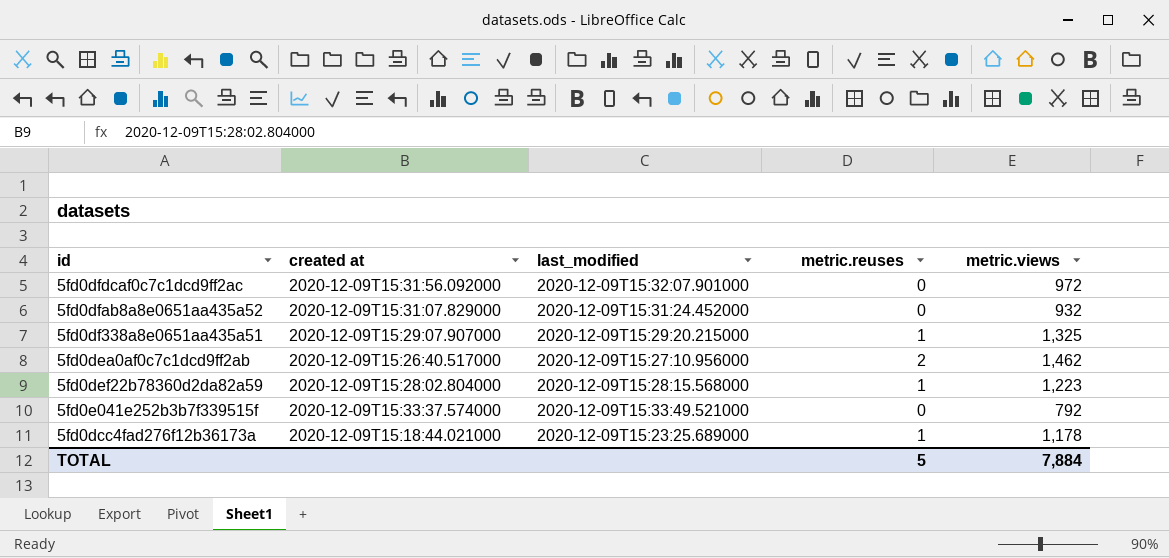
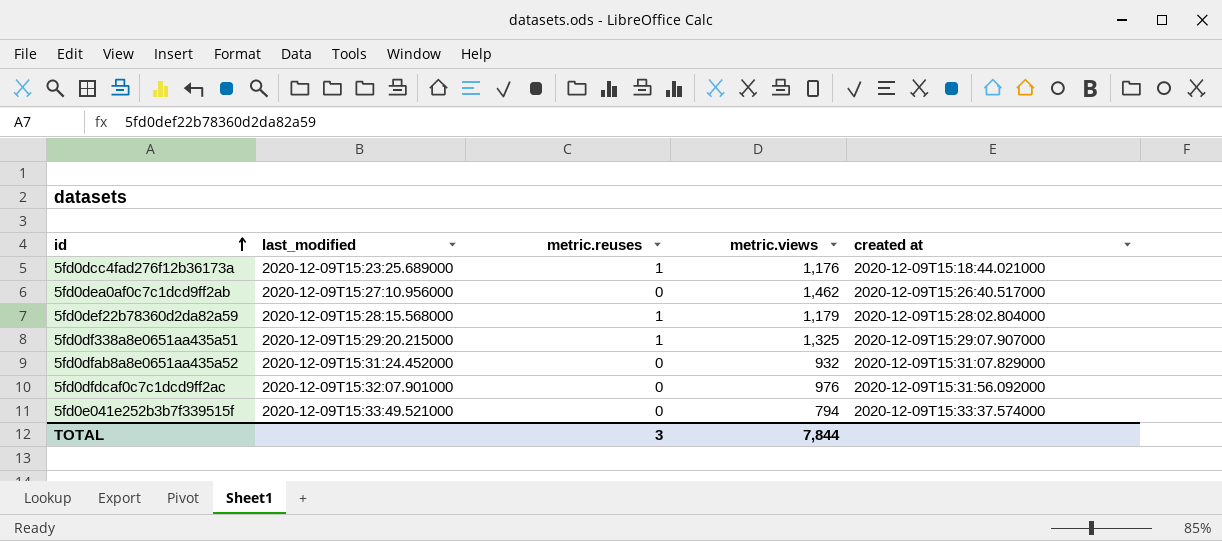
row order: none -> id ascending
column created at | position: 2 -> 5
5fd0dcc4fad276f12b36173a | metric.views: 1,178 -> 1,176
5fd0dea0af0c7c1dcd9ff2ab | metric.reuses: 2 -> 0
5fd0def22b78360d2da82a59 | metric.views: 1,223 -> 1,179
5fd0dfdcaf0c7c1dcd9ff2ac | metric.views: 972 -> 976
5fd0e041e252b3b7f339515f | metric.views: 792 -> 794
TOTAL | metric.reuses: 5 -> 3
TOTAL | metric.views: 7,884 -> 7,844

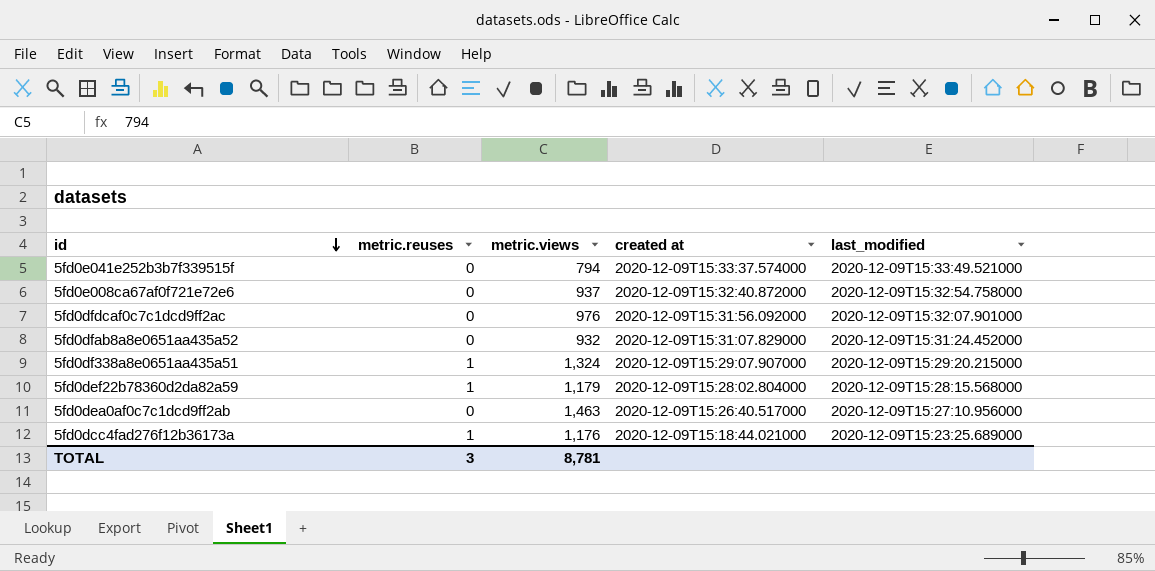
row order: id ascending -> id descending
column last_modified | position: 2 -> 5
row 5fd0e008ca67af0f721e72e6: none -> 0 | 937 | 2020-12-09T15:32:40.872000 | 2020-12-09T15:32:54.758000
5fd0df338a8e0651aa435a51 | metric.views: 1,325 -> 1,324
5fd0dea0af0c7c1dcd9ff2ab | metric.views: 1,462 -> 1,463
TOTAL | metric.views: 7,844 -> 8,781

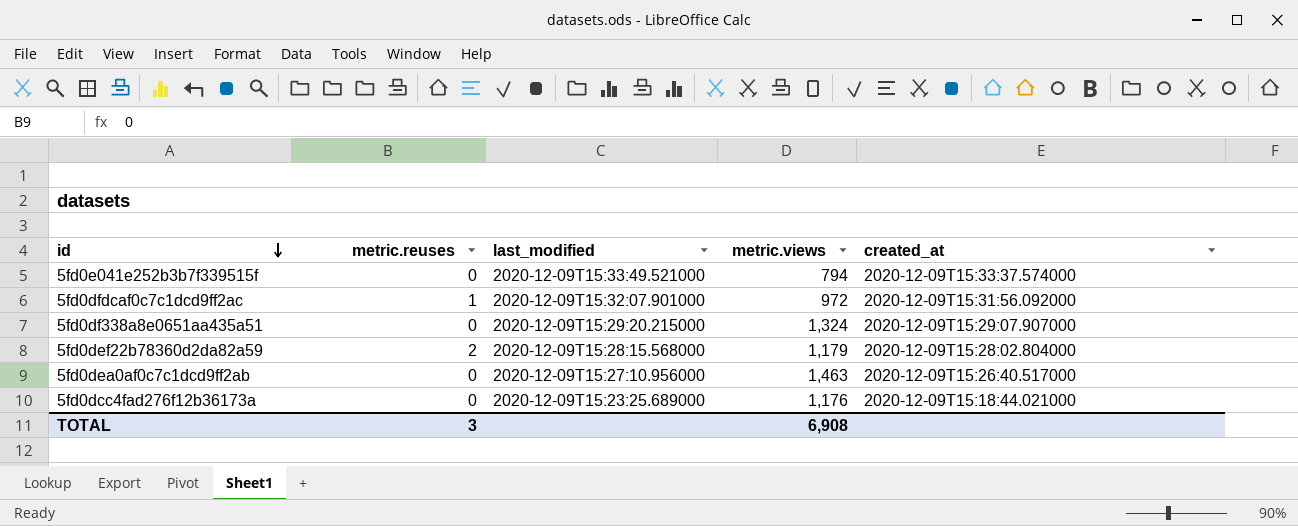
column last_modified | position: 5 -> 3
column name: created at -> created_at
row 5fd0e008ca67af0f721e72e6: 0 | 937 | 2020-12-09T15:32:40.872000 | 2020-12-09T15:32:54.758000 -> none
row 5fd0dfab8a8e0651aa435a52: 0 | 932 | 2020-12-09T15:31:07.829000 | 2020-12-09T15:31:24.452000 -> none
5fd0dfdcaf0c7c1dcd9ff2ac | metric.reuses: 0 -> 1
5fd0dfdcaf0c7c1dcd9ff2ac | metric.views: 976 -> 972
5fd0df338a8e0651aa435a51 | metric.reuses: 1 -> 0
5fd0def22b78360d2da82a59 | metric.reuses: 1 -> 2
5fd0dcc4fad276f12b36173a | metric.reuses: 1 -> 0
TOTAL | metric.views: 8,781 -> 6,908

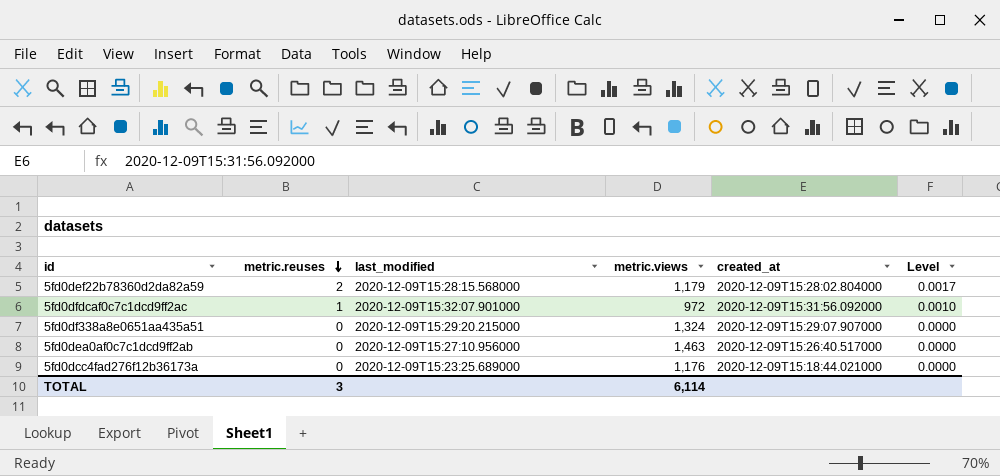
row order: id descending -> metric.reuses descending
column Level | formula: none -> [metric.reuses] / [metric.views]
row 5fd0e041e252b3b7f339515f: 0 | 2020-12-09T15:33:49.521000 | 794 | 2020-12-09T15:33:37.574000 -> none
TOTAL | metric.views: 6,908 -> 6,114

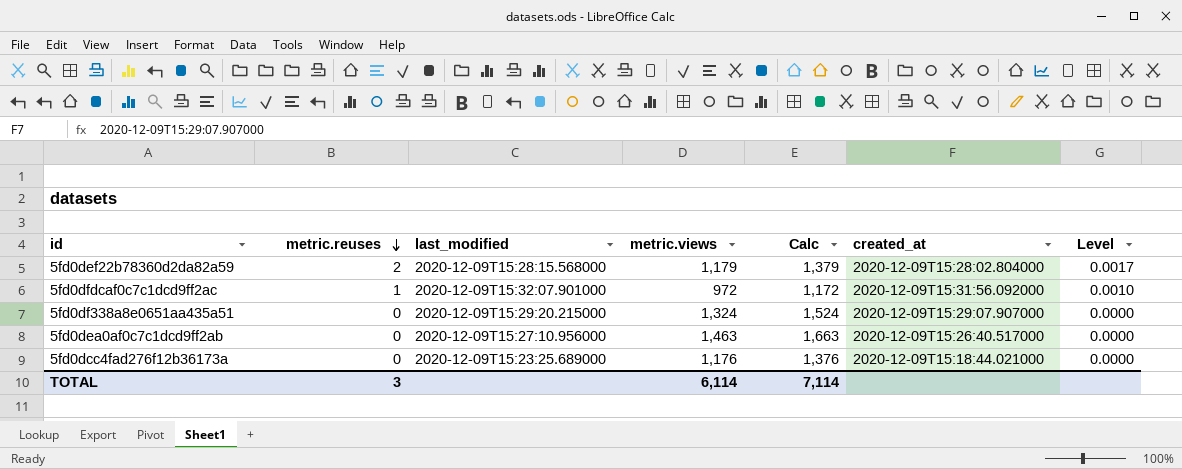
column Calc | formula: none -> [metric.views] + 200

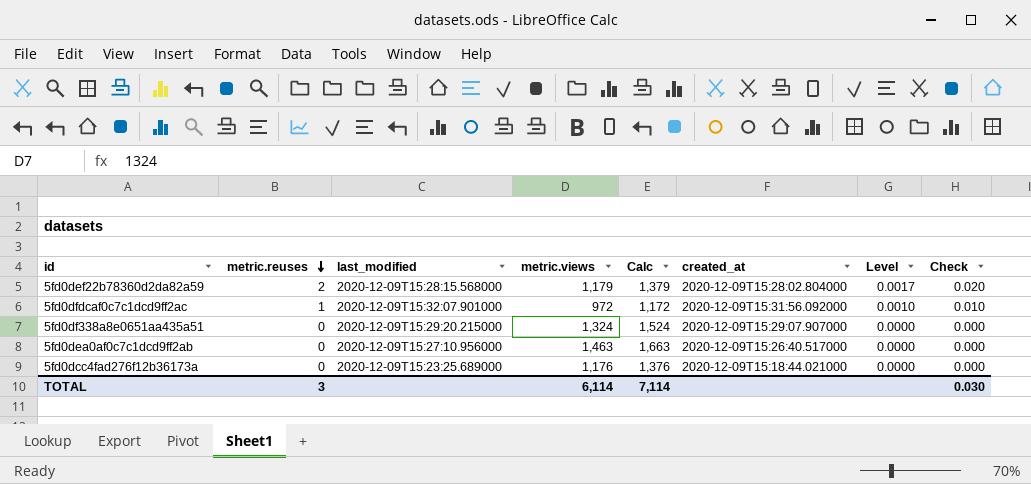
column Check | formula: none -> [metric.reuses] * 0.01

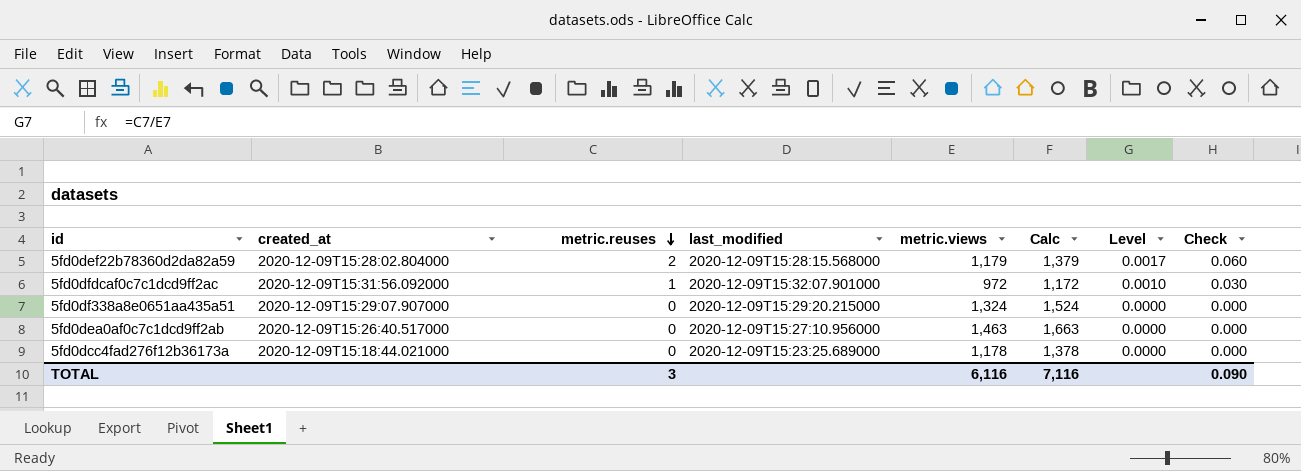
column created_at | position: 6 -> 2
column Check | formula: [metric.reuses] * 0.01 -> [metric.reuses] * 0.03
5fd0dcc4fad276f12b36173a | metric.views: 1,176 -> 1,178
5fd0dcc4fad276f12b36173a | Calc: 1,376 -> 1,378
TOTAL | metric.views: 6,114 -> 6,116
TOTAL | Calc: 7,114 -> 7,116
TOTAL | Check: 0.030 -> 0.090

